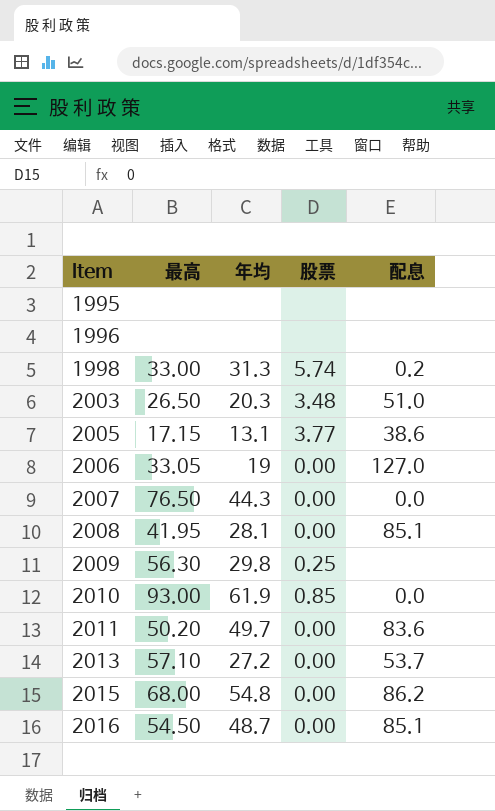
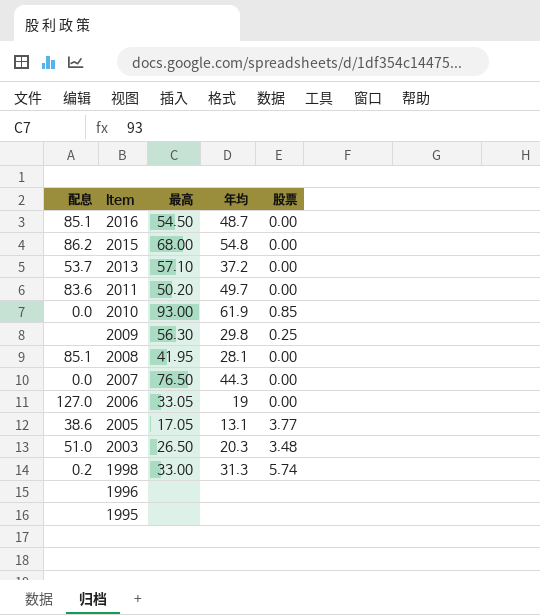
row order: Item ascending -> Item descending
column 配息 | position: 5 -> 1
2013 | 年均: 27.2 -> 37.2
2005 | 最高: 17.15 -> 17.05

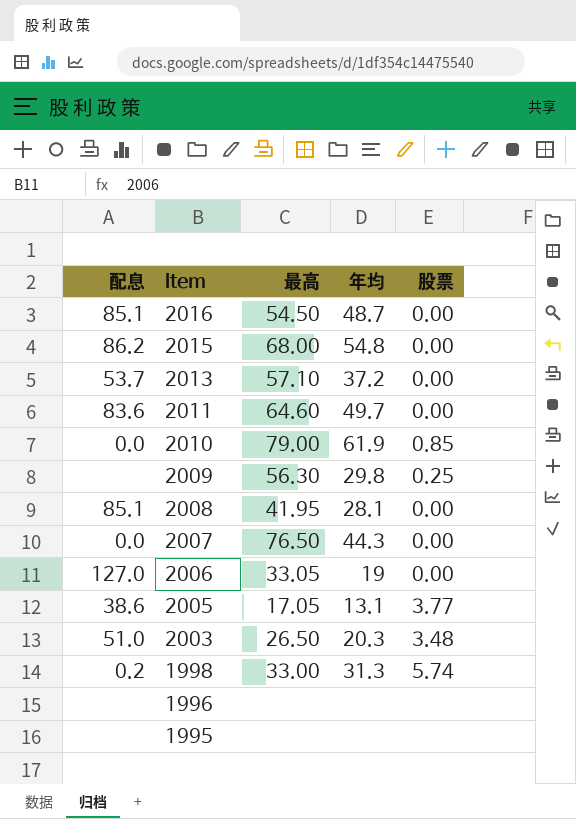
2011 | 最高: 50.20 -> 64.60
2010 | 最高: 93.00 -> 79.00

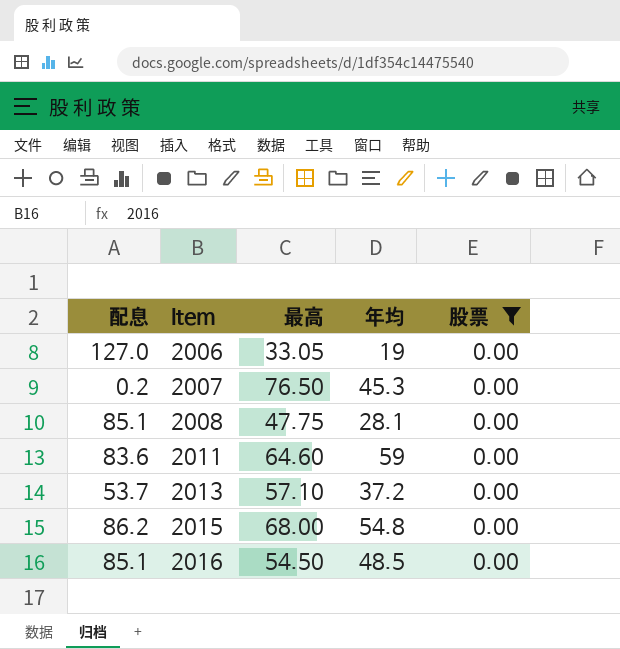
filter: none -> 股票 = 0.00
row order: Item descending -> Item ascending
2007 | 配息: 0.0 -> 0.2
2007 | 年均: 44.3 -> 45.3
2008 | 最高: 41.95 -> 47.75
2011 | 年均: 49.7 -> 59
2016 | 年均: 48.7 -> 48.5

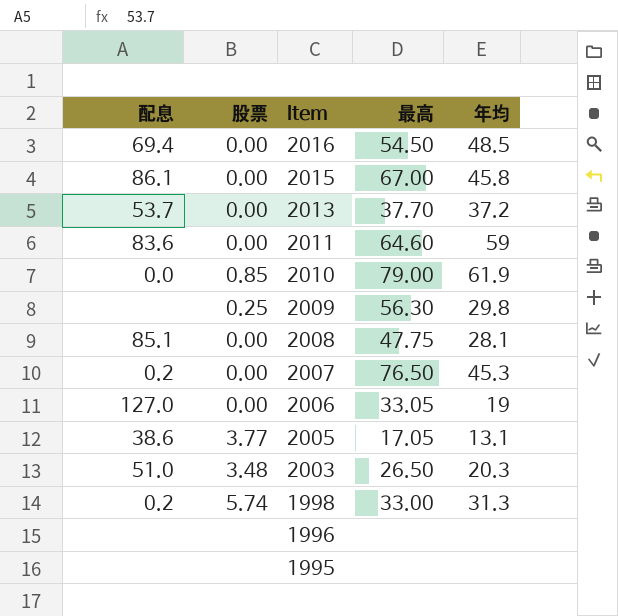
filter: 股票 = 0.00 -> none
row order: Item ascending -> Item descending
column 股票 | position: 5 -> 2
2016 | 配息: 85.1 -> 69.4
2015 | 配息: 86.2 -> 86.1
2015 | 最高: 68.00 -> 67.00
2015 | 年均: 54.8 -> 45.8
2013 | 最高: 57.10 -> 37.70

